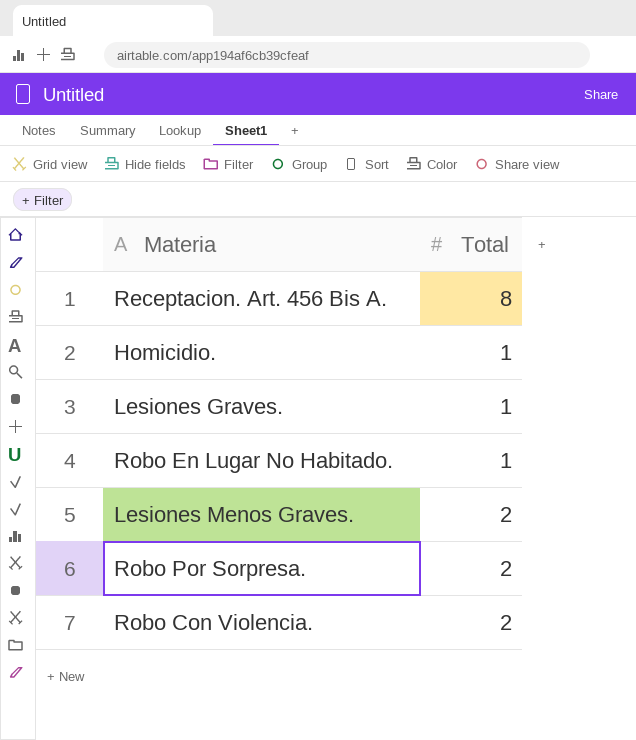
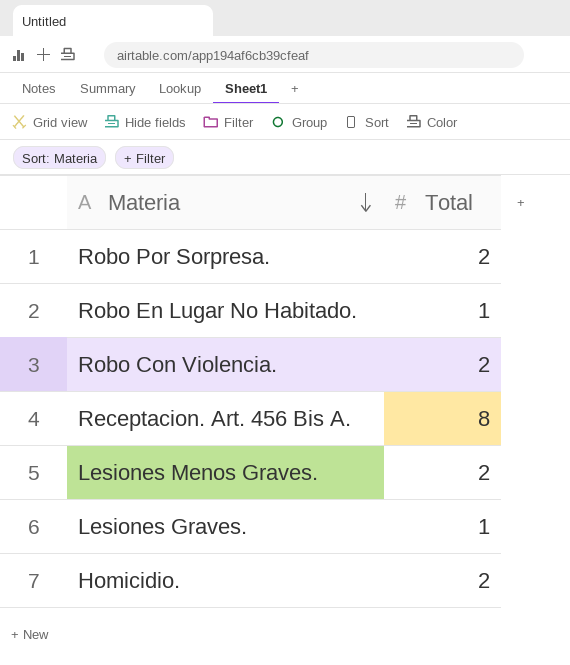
row order: none -> Materia descending
Homicidio. | Total: 1 -> 2

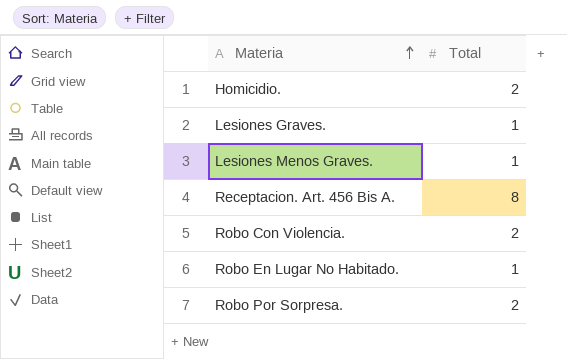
row order: Materia descending -> Materia ascending
Lesiones Menos Graves. | Total: 2 -> 1

